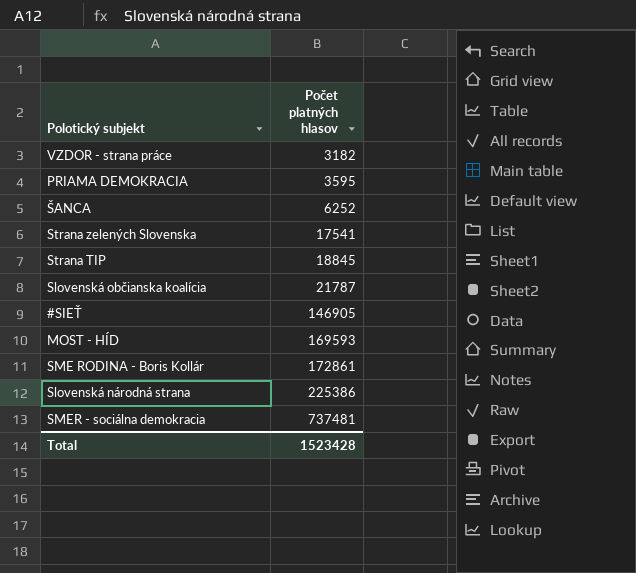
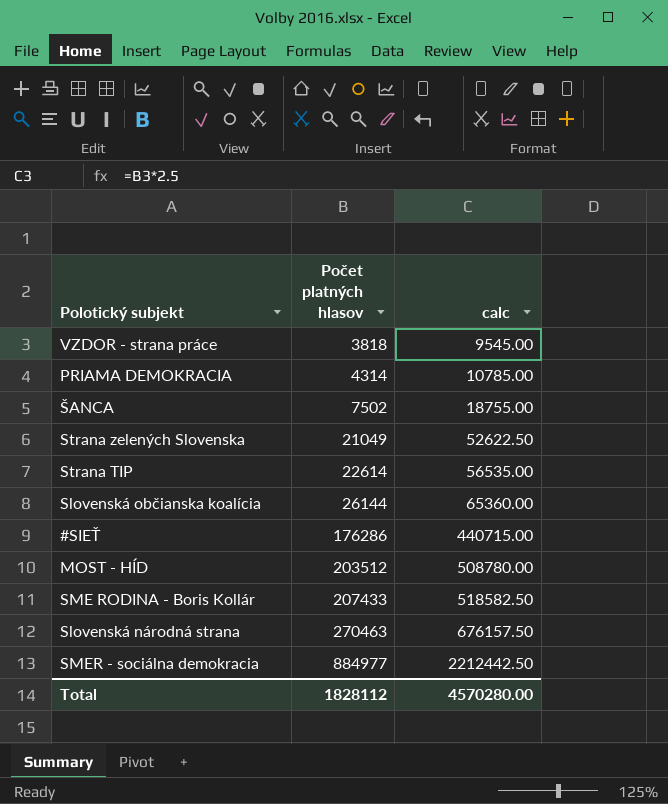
column calc | formula: none -> [Počet platných hlasov] * 2.5
VZDOR - strana práce | Počet platných hlasov: 3182 -> 3818
PRIAMA DEMOKRACIA | Počet platných hlasov: 3595 -> 4314
ŠANCA | Počet platných hlasov: 6252 -> 7502
Strana zelených Slovenska | Počet platných hlasov: 17541 -> 21049
Strana TIP | Počet platných hlasov: 18845 -> 22614
Slovenská občianska koalícia | Počet platných hlasov: 21787 -> 26144
#SIEŤ | Počet platných hlasov: 146905 -> 176286
MOST - HÍD | Počet platných hlasov: 169593 -> 203512
SME RODINA - Boris Kollár | Počet platných hlasov: 172861 -> 207433
Slovenská národná strana | Počet platných hlasov: 225386 -> 270463
SMER - sociálna demokracia | Počet platných hlasov: 737481 -> 884977
Total | Počet platných hlasov: 1523428 -> 1828112

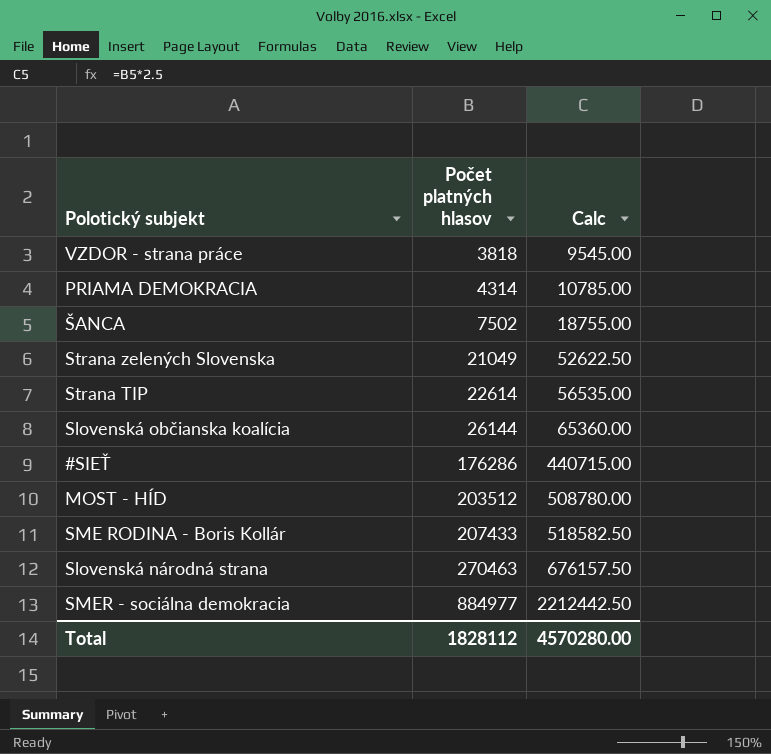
column name: calc -> Calc

